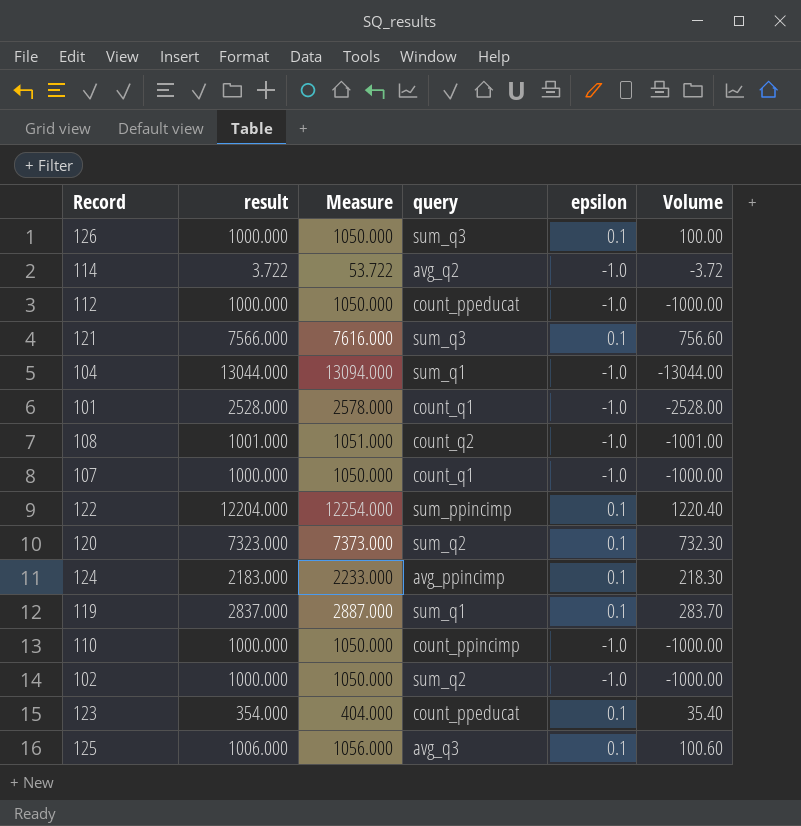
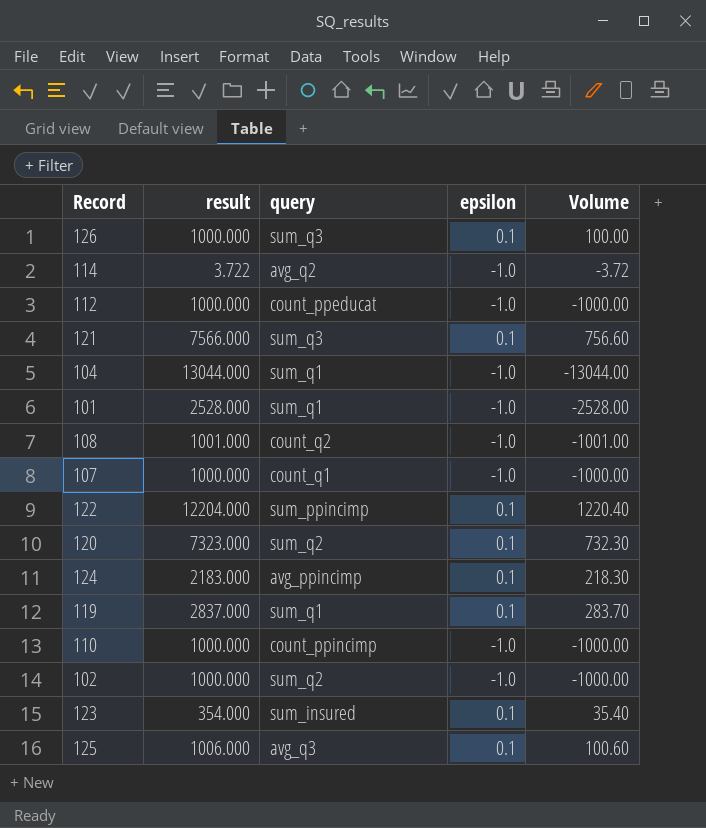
column Measure | formula: [result] + 50 -> none
101 | query: count_q1 -> sum_q1
123 | query: count_ppeducat -> sum_insured

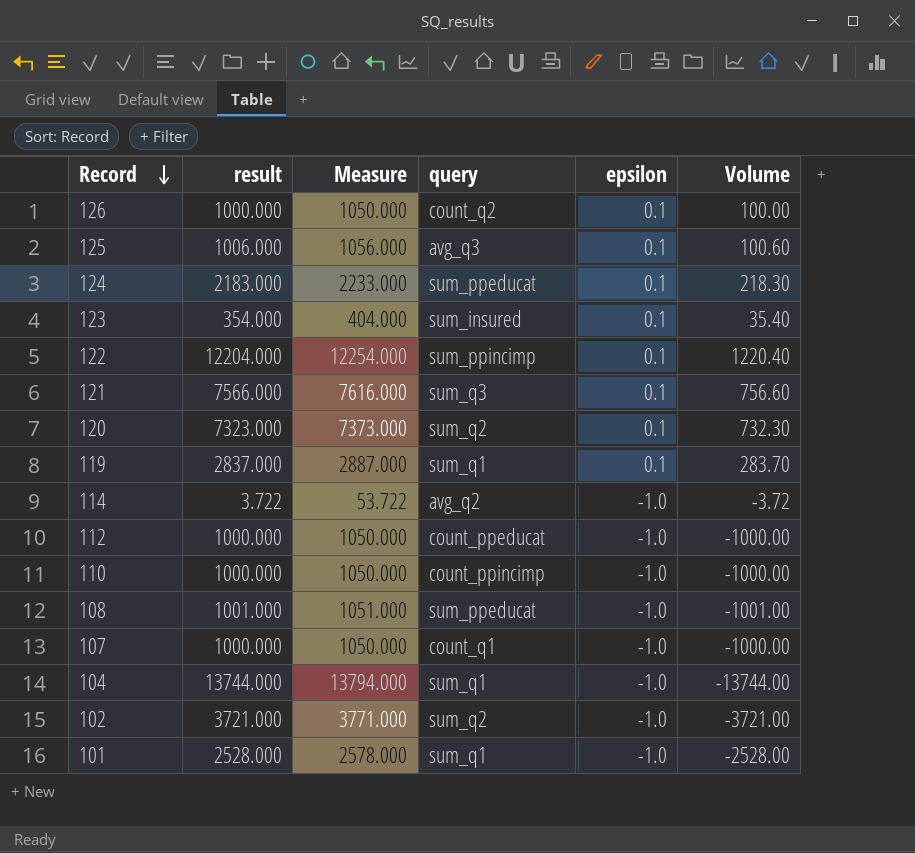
row order: none -> Record descending
column Measure | formula: none -> [result] + 50
126 | query: sum_q3 -> count_q2
124 | query: avg_ppincimp -> sum_ppeducat
108 | query: count_q2 -> sum_ppeducat
104 | result: 13044.000 -> 13744.000
104 | Volume: -13044.00 -> -13744.00
102 | result: 1000.000 -> 3721.000
102 | Volume: -1000.00 -> -3721.00

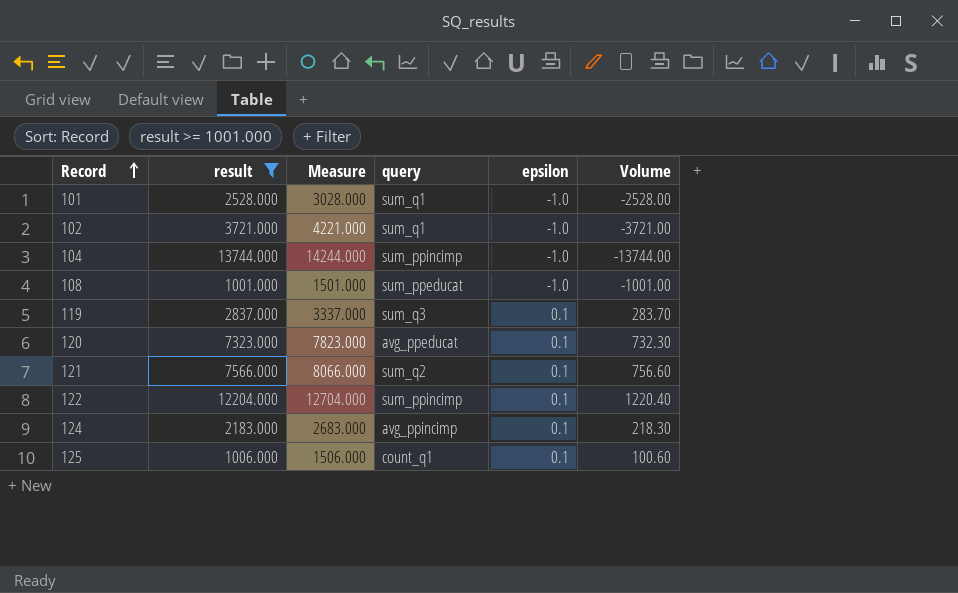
filter: none -> result >= 1001.000
row order: Record descending -> Record ascending
column Measure | formula: [result] + 50 -> [result] + 500
102 | query: sum_q2 -> sum_q1
104 | query: sum_q1 -> sum_ppincimp
119 | query: sum_q1 -> sum_q3
120 | query: sum_q2 -> avg_ppeducat
121 | query: sum_q3 -> sum_q2
124 | query: sum_ppeducat -> avg_ppincimp
125 | query: avg_q3 -> count_q1

